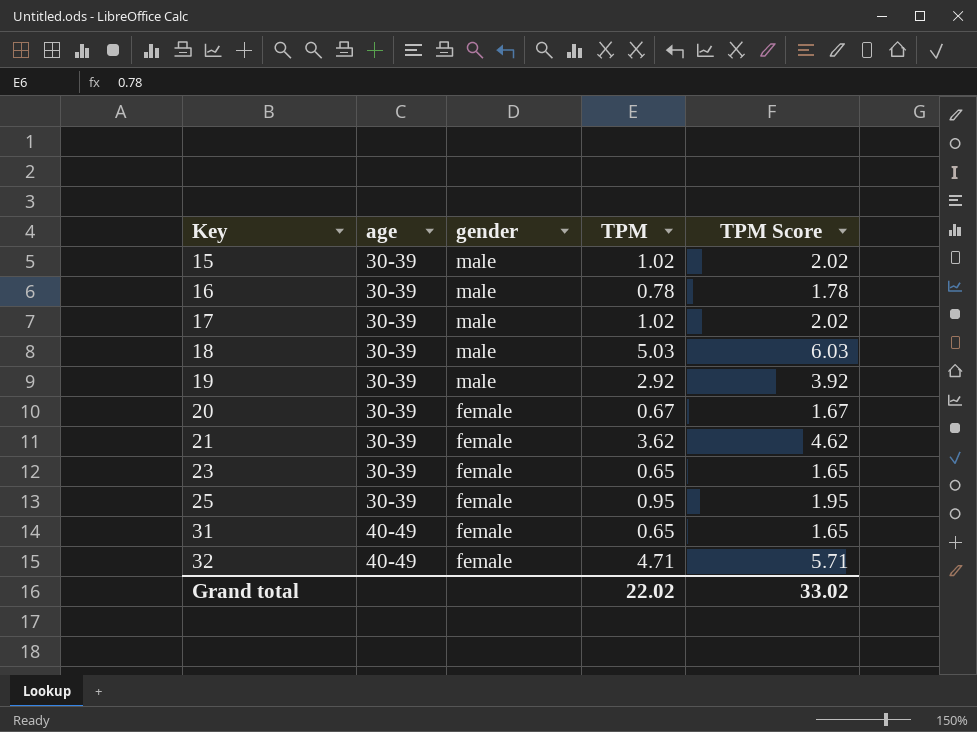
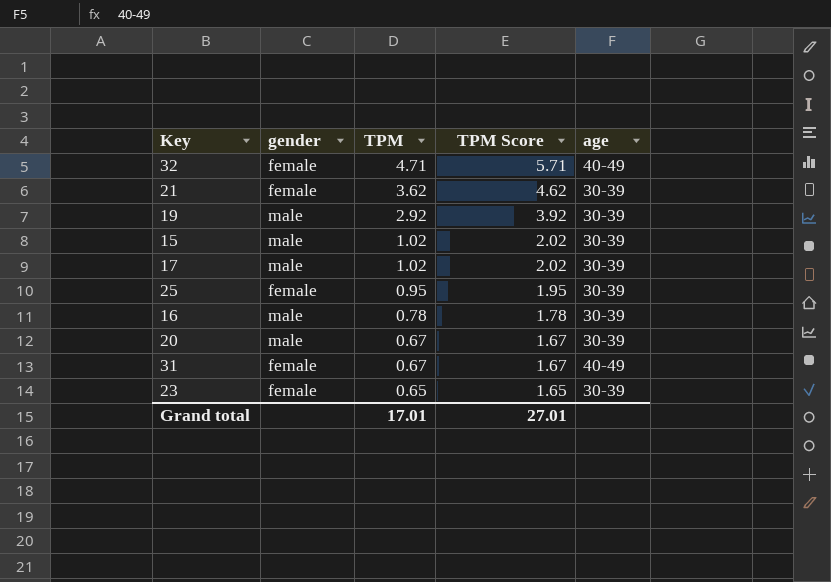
row order: Key ascending -> TPM descending
column age | position: 2 -> 5
row 18: 30-39 | male | 5.03 | 6.03 -> none
20 | gender: female -> male
31 | TPM: 0.65 -> 0.67
31 | TPM Score: 1.65 -> 1.67
Grand total | TPM: 22.02 -> 17.01
Grand total | TPM Score: 33.02 -> 27.01

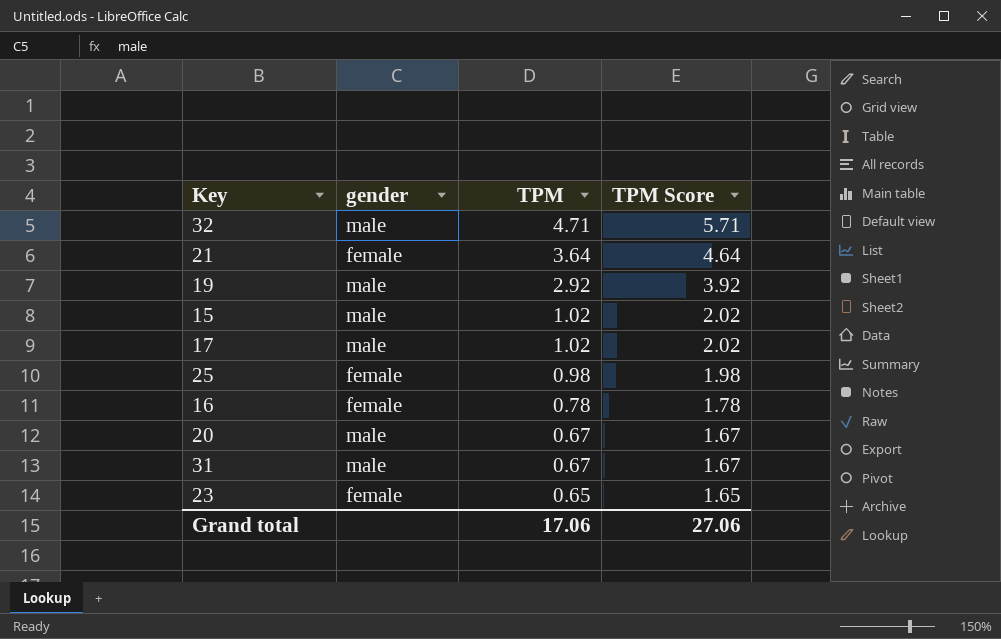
column age | position: 5 -> none
32 | gender: female -> male
21 | TPM: 3.62 -> 3.64
21 | TPM Score: 4.62 -> 4.64
25 | TPM: 0.95 -> 0.98
25 | TPM Score: 1.95 -> 1.98
16 | gender: male -> female
31 | gender: female -> male
Grand total | TPM: 17.01 -> 17.06
Grand total | TPM Score: 27.01 -> 27.06

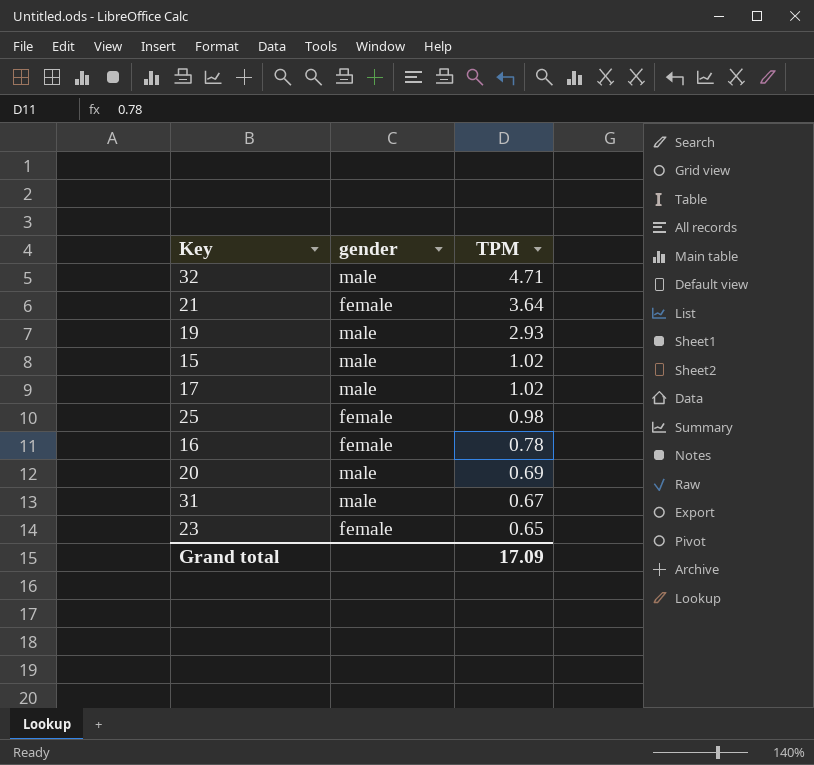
column TPM Score | formula: [TPM] + 1 -> none
19 | TPM: 2.92 -> 2.93
20 | TPM: 0.67 -> 0.69
Grand total | TPM: 17.06 -> 17.09

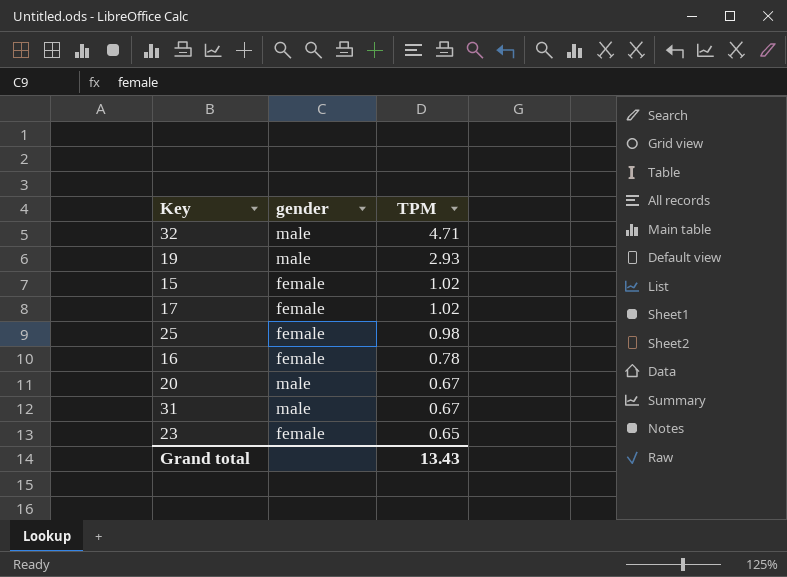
row 21: female | 3.64 -> none
15 | gender: male -> female
17 | gender: male -> female
20 | TPM: 0.69 -> 0.67
Grand total | TPM: 17.09 -> 13.43

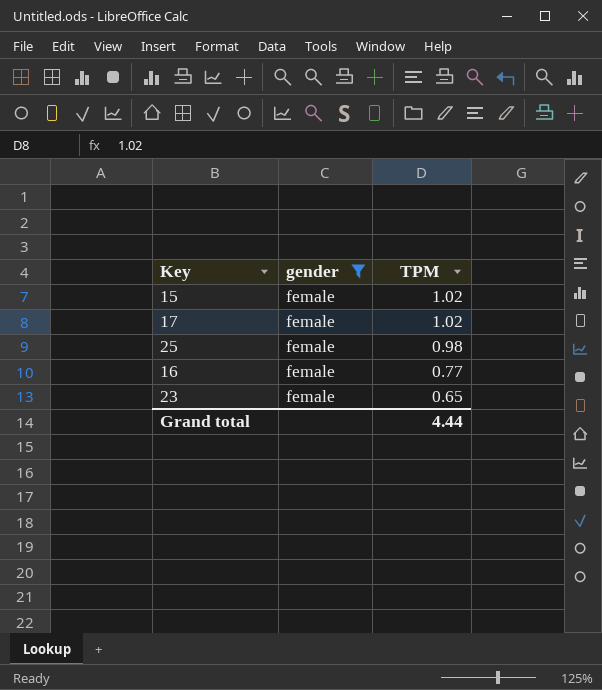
filter: none -> gender = female
16 | TPM: 0.78 -> 0.77
Grand total | TPM: 13.43 -> 4.44

